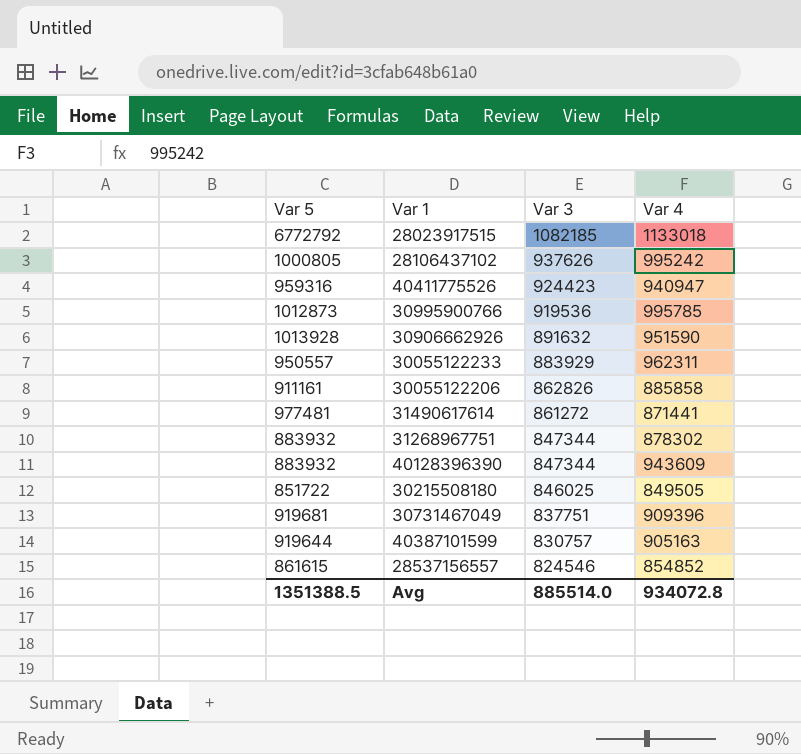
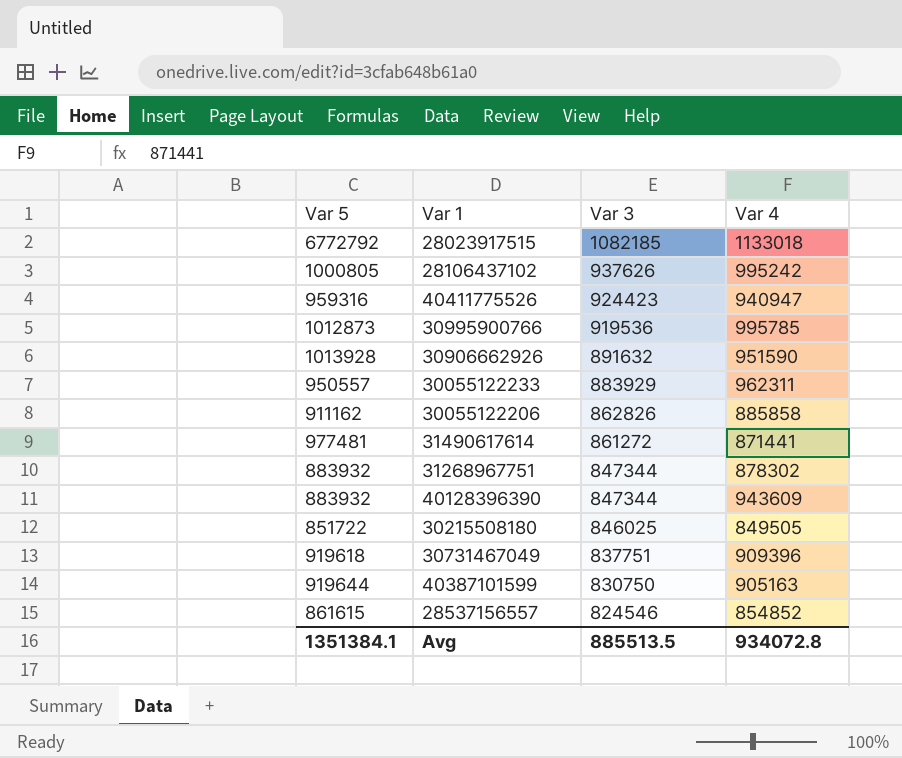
30055122206 | Var 5: 911161 -> 911162
30731467049 | Var 5: 919681 -> 919618
40387101599 | Var 3: 830757 -> 830750
Avg | Var 5: 1351388.5 -> 1351384.1
Avg | Var 3: 885514.0 -> 885513.5

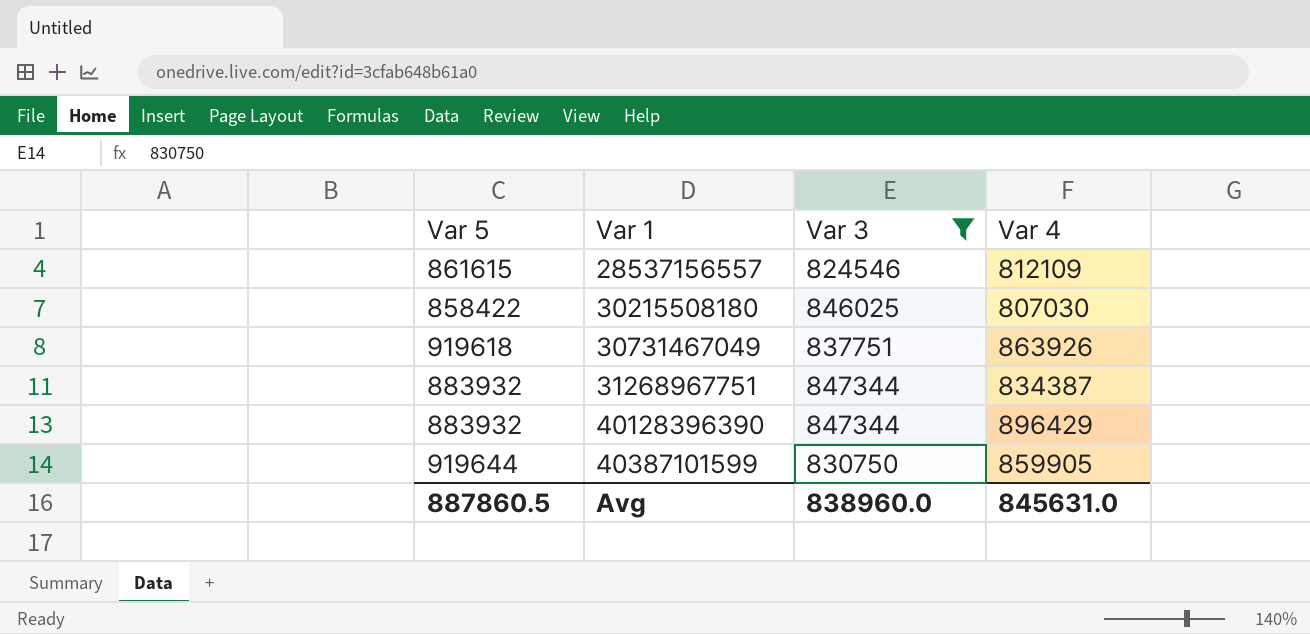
filter: none -> Var 3 <= 847344
row order: Var 3 descending -> Var 1 ascending
28537156557 | Var 4: 854852 -> 812109
30215508180 | Var 5: 851722 -> 858422
30215508180 | Var 4: 849505 -> 807030
30731467049 | Var 4: 909396 -> 863926
31268967751 | Var 4: 878302 -> 834387
40128396390 | Var 4: 943609 -> 896429
40387101599 | Var 4: 905163 -> 859905
Avg | Var 5: 1351384.1 -> 887860.5
Avg | Var 3: 885513.5 -> 838960.0
Avg | Var 4: 934072.8 -> 845631.0

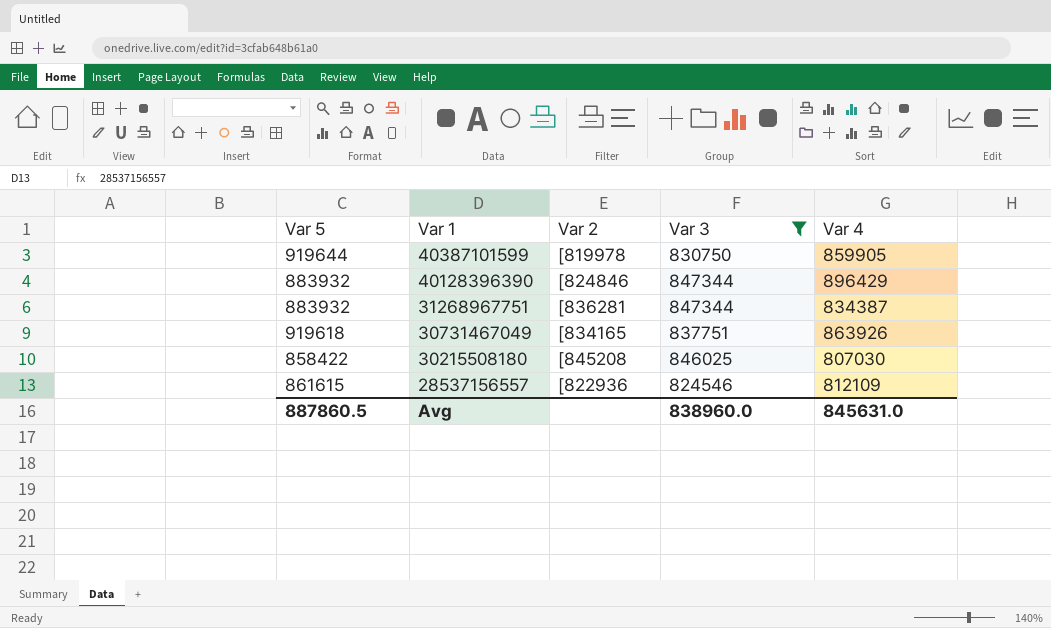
row order: Var 1 ascending -> Var 1 descending
column Var 2 | position: none -> 3

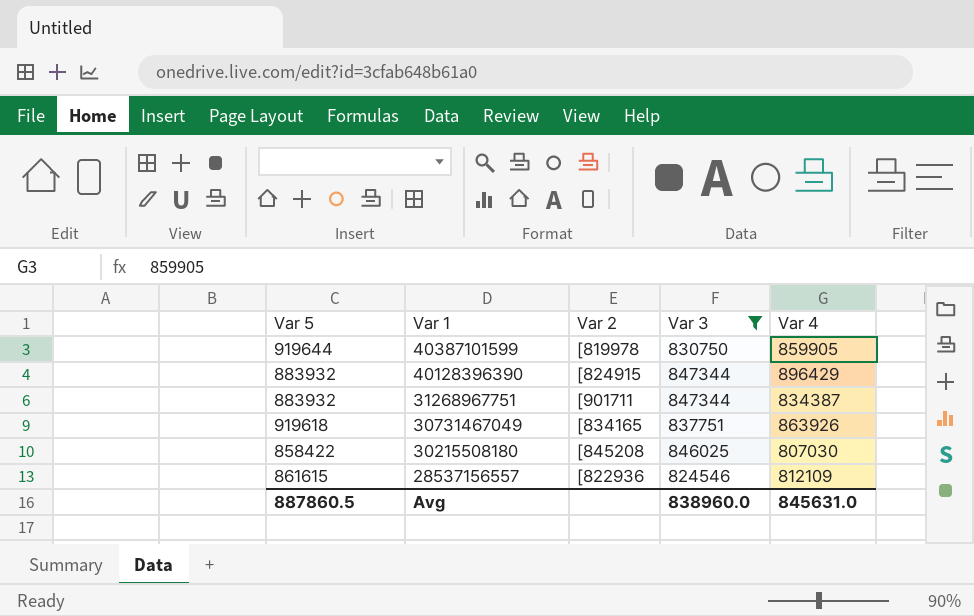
40128396390 | Var 2: [824846 -> [824915
31268967751 | Var 2: [836281 -> [901711

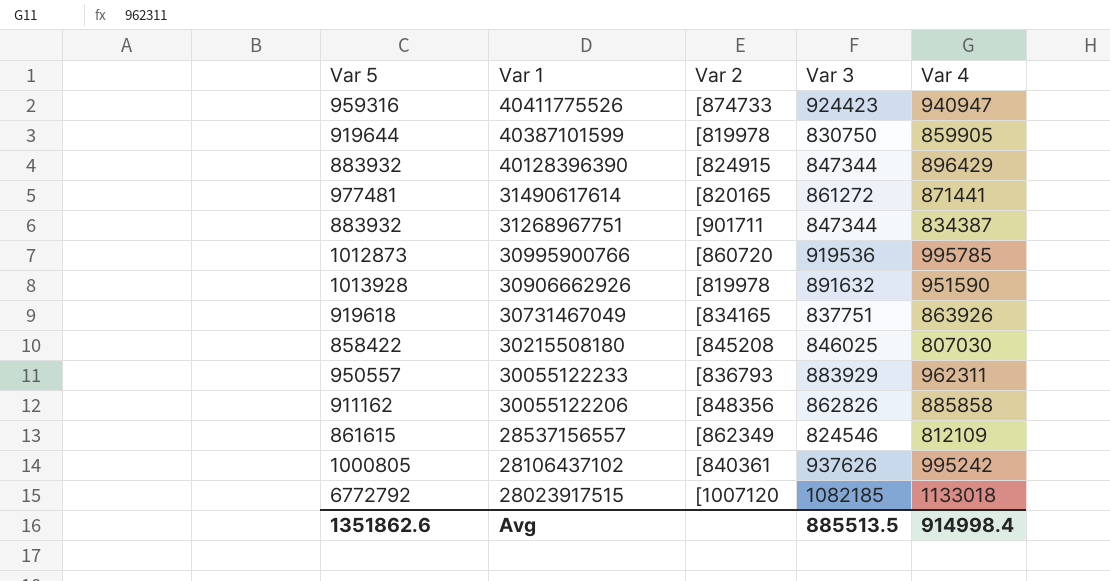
filter: Var 3 <= 847344 -> none
28537156557 | Var 2: [822936 -> [862349
Avg | Var 5: 887860.5 -> 1351862.6
Avg | Var 3: 838960.0 -> 885513.5
Avg | Var 4: 845631.0 -> 914998.4

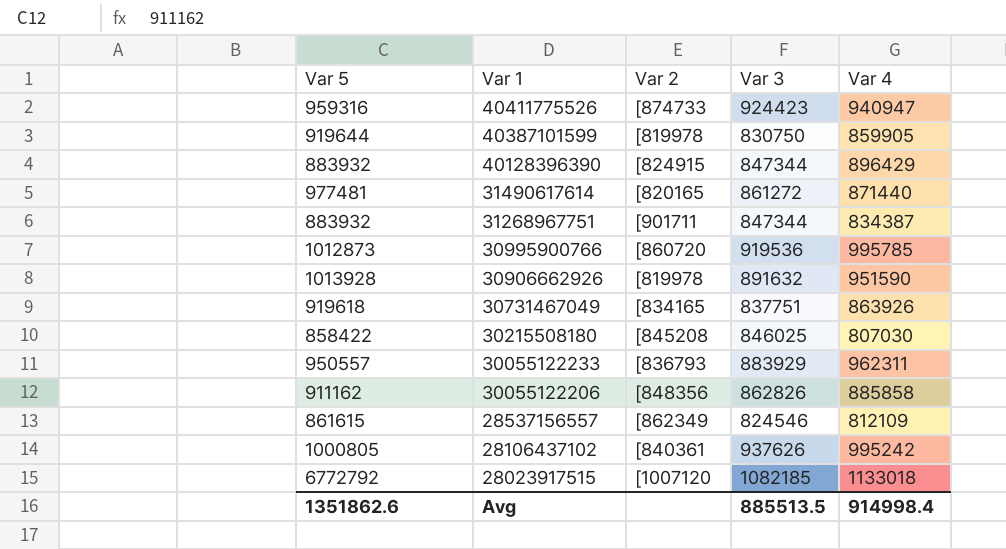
31490617614 | Var 4: 871441 -> 871440

